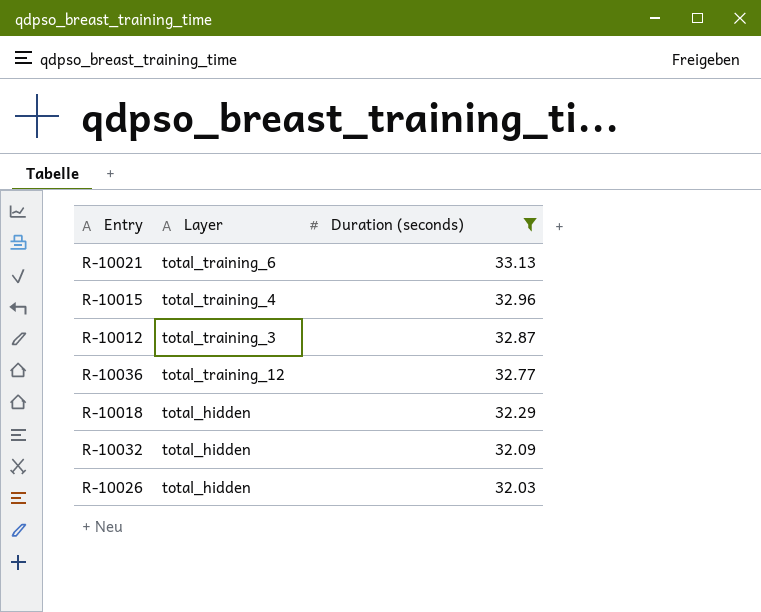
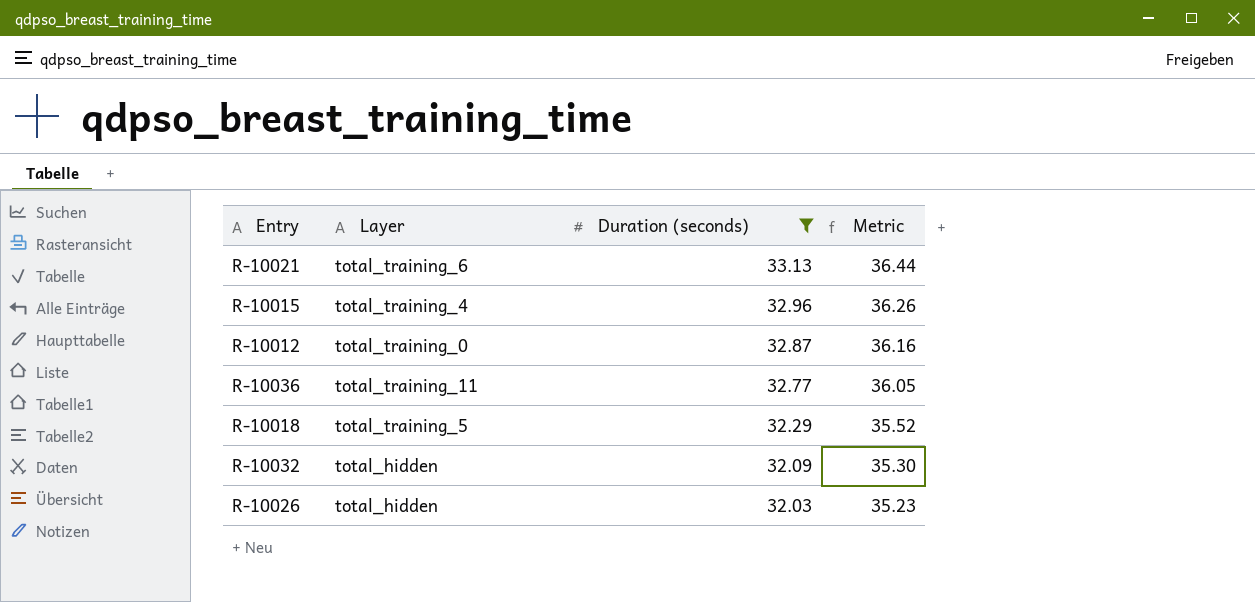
column Metric | formula: none -> [Duration (seconds)] * 1.1
R-10012 | Layer: total_training_3 -> total_training_0
R-10036 | Layer: total_training_12 -> total_training_11
R-10018 | Layer: total_hidden -> total_training_5

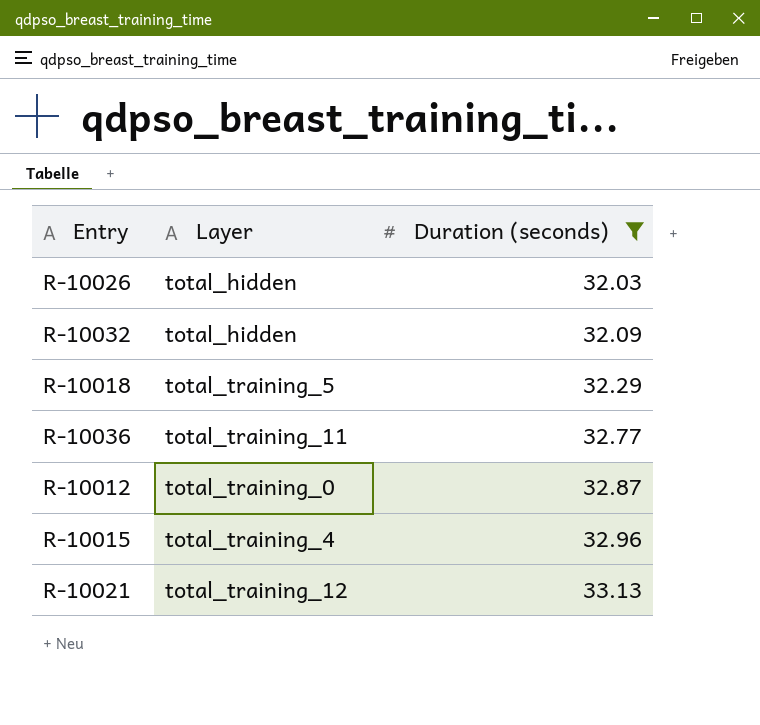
row order: Duration (seconds) descending -> Duration (seconds) ascending
column Metric | formula: [Duration (seconds)] * 1.1 -> none
R-10021 | Layer: total_training_6 -> total_training_12

